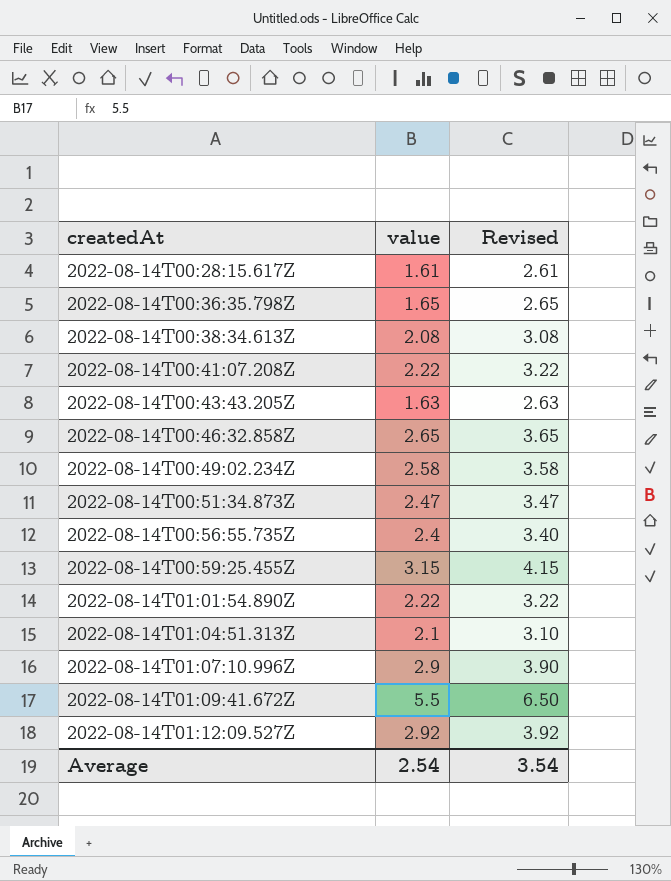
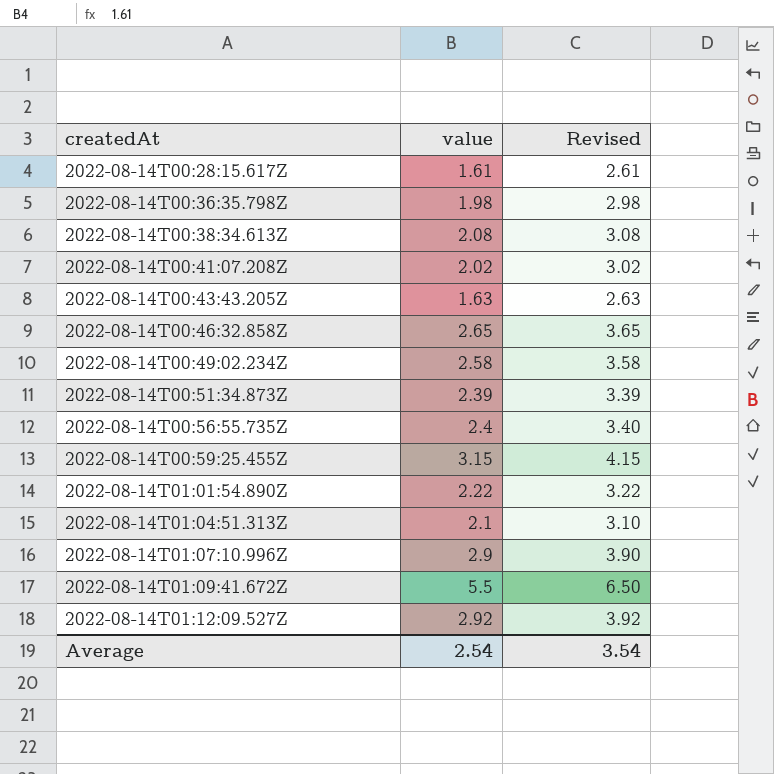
2022-08-14T00:36:35.798Z | value: 1.65 -> 1.98
2022-08-14T00:36:35.798Z | Revised: 2.65 -> 2.98
2022-08-14T00:41:07.208Z | value: 2.22 -> 2.02
2022-08-14T00:41:07.208Z | Revised: 3.22 -> 3.02
2022-08-14T00:51:34.873Z | value: 2.47 -> 2.39
2022-08-14T00:51:34.873Z | Revised: 3.47 -> 3.39

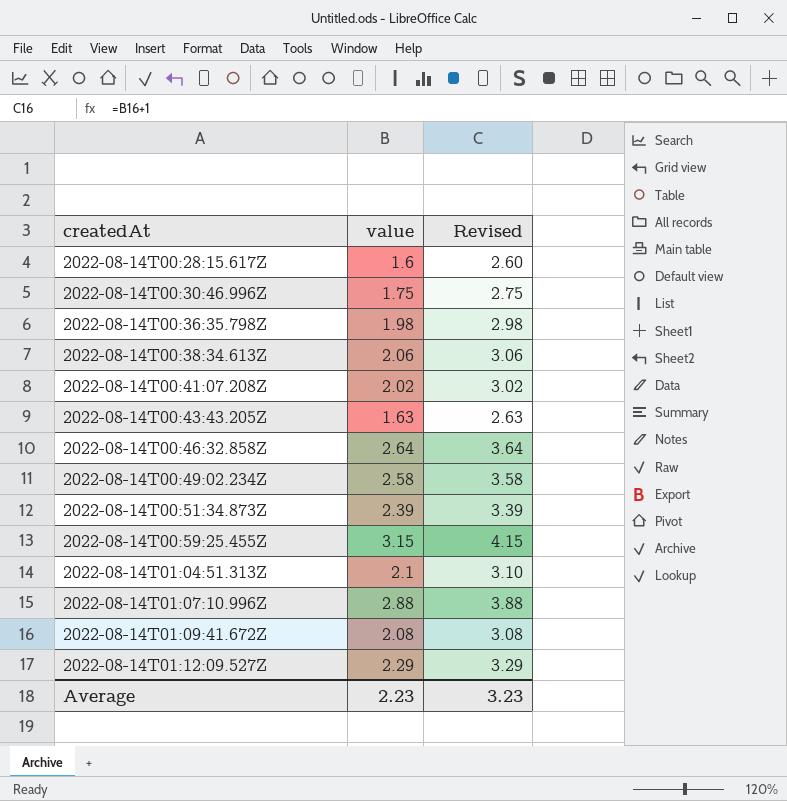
row 2022-08-14T00:56:55.735Z: 2.4 | 3.40 -> none
row 2022-08-14T01:01:54.890Z: 2.22 | 3.22 -> none
2022-08-14T00:28:15.617Z | value: 1.61 -> 1.6
2022-08-14T00:28:15.617Z | Revised: 2.61 -> 2.60
row 2022-08-14T00:30:46.996Z: none -> 1.75 | 2.75
2022-08-14T00:38:34.613Z | value: 2.08 -> 2.06
2022-08-14T00:38:34.613Z | Revised: 3.08 -> 3.06
2022-08-14T00:46:32.858Z | value: 2.65 -> 2.64
2022-08-14T00:46:32.858Z | Revised: 3.65 -> 3.64
2022-08-14T01:07:10.996Z | value: 2.9 -> 2.88
2022-08-14T01:07:10.996Z | Revised: 3.90 -> 3.88
2022-08-14T01:09:41.672Z | value: 5.5 -> 2.08
2022-08-14T01:09:41.672Z | Revised: 6.50 -> 3.08
2022-08-14T01:12:09.527Z | value: 2.92 -> 2.29
2022-08-14T01:12:09.527Z | Revised: 3.92 -> 3.29
Average | value: 2.54 -> 2.23
Average | Revised: 3.54 -> 3.23

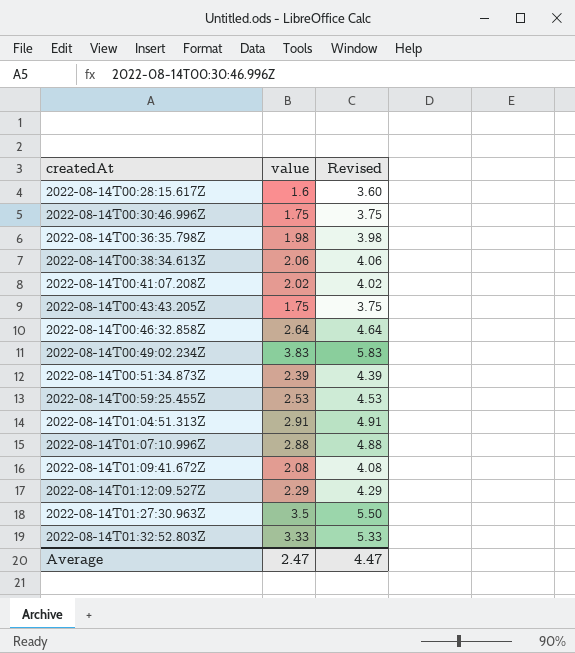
column Revised | formula: [value] + 1 -> [value] + 2
2022-08-14T00:43:43.205Z | value: 1.63 -> 1.75
2022-08-14T00:49:02.234Z | value: 2.58 -> 3.83
2022-08-14T00:59:25.455Z | value: 3.15 -> 2.53
2022-08-14T01:04:51.313Z | value: 2.1 -> 2.91
row 2022-08-14T01:27:30.963Z: none -> 3.5 | 5.50
row 2022-08-14T01:32:52.803Z: none -> 3.33 | 5.33
Average | value: 2.23 -> 2.47
Average | Revised: 3.23 -> 4.47

